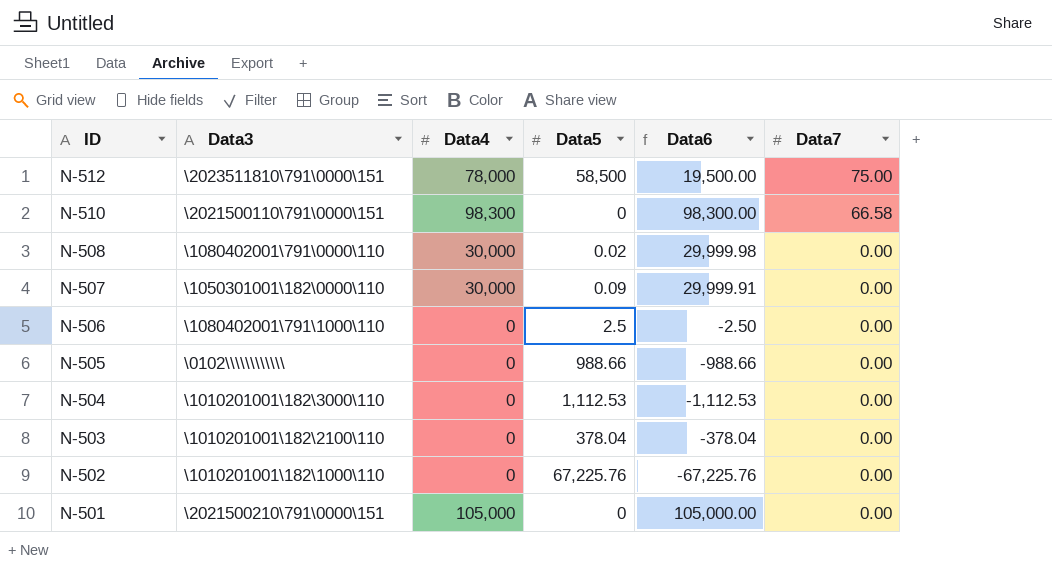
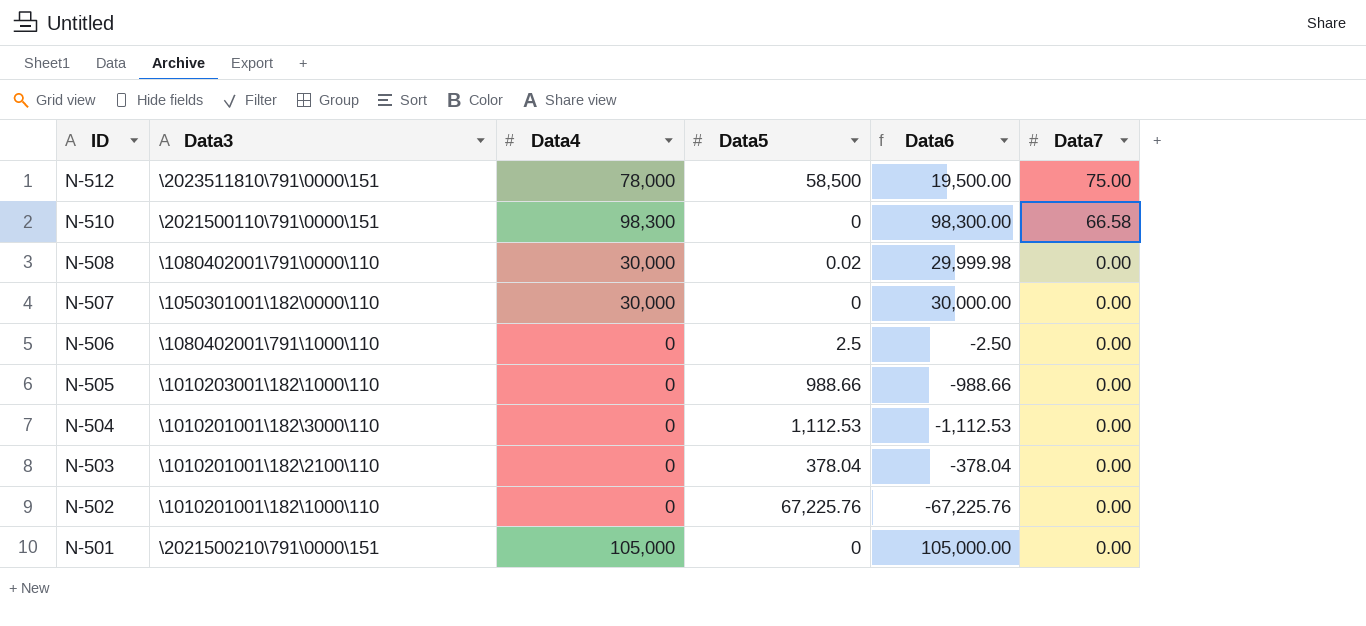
N-507 | Data5: 0.09 -> 0
N-507 | Data6: 29,999.91 -> 30,000.00
N-505 | Data3: \0102\\\\\\\\\\\\ -> \1010203001\182\1000\110

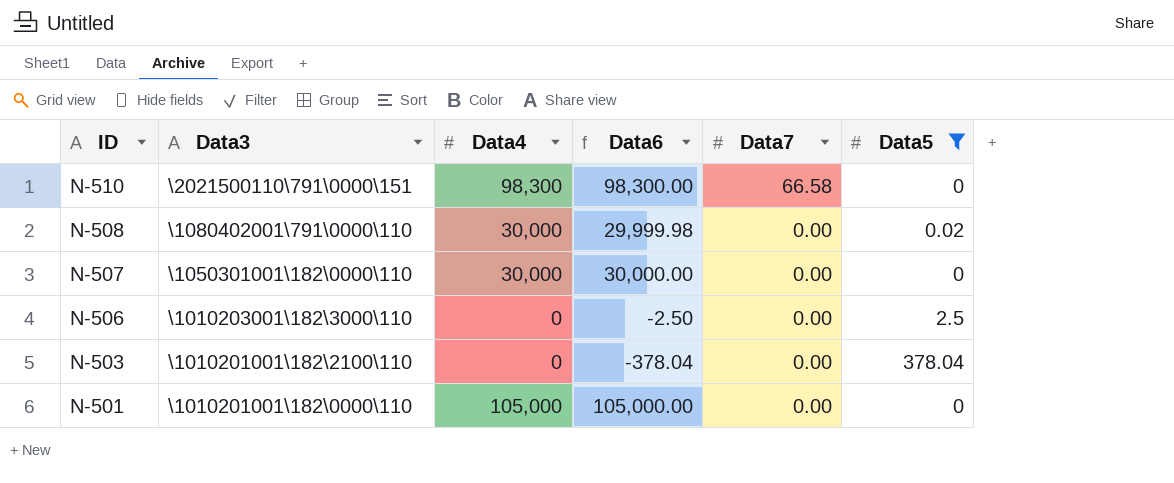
filter: none -> Data5 <= 378.04
column Data5 | position: 4 -> 6
N-506 | Data3: \1080402001\791\1000\110 -> \1010203001\182\3000\110
N-501 | Data3: \2021500210\791\0000\151 -> \1010201001\182\0000\110

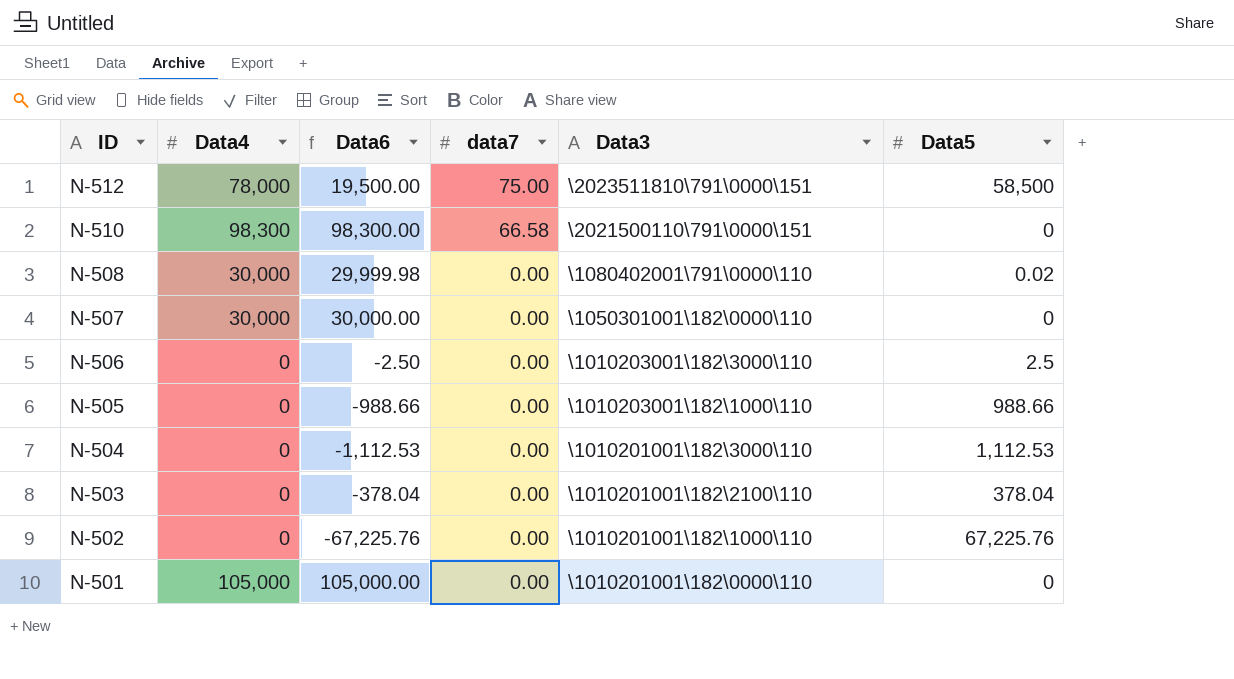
filter: Data5 <= 378.04 -> none
column name: Data7 -> data7
column Data3 | position: 2 -> 5

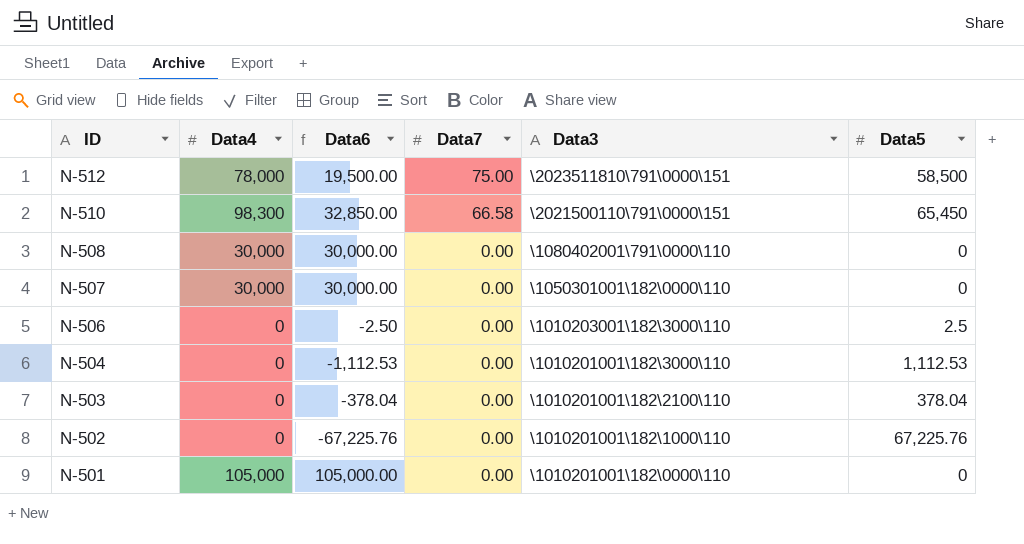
column name: data7 -> Data7
row N-505: 0 | -988.66 | 0.00 | \1010203001\182\1000\110 | 988.66 -> none
N-510 | Data6: 98,300.00 -> 32,850.00
N-510 | Data5: 0 -> 65,450
N-508 | Data6: 29,999.98 -> 30,000.00
N-508 | Data5: 0.02 -> 0

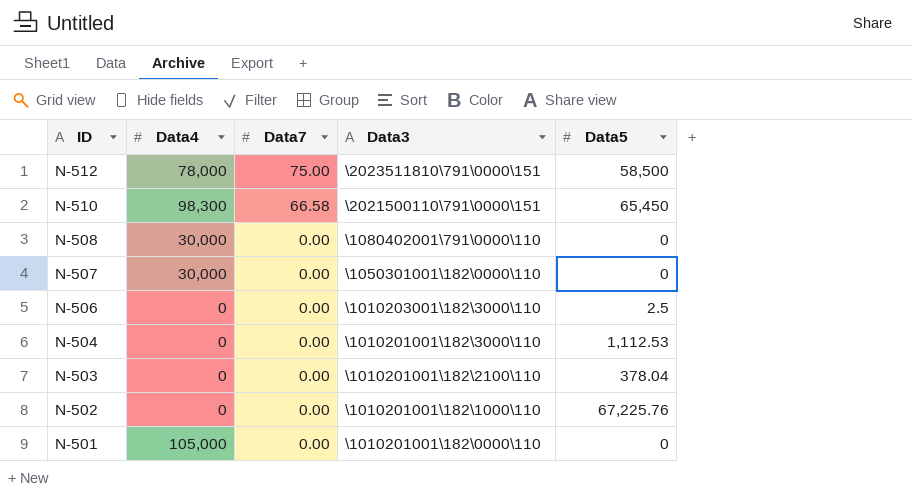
column Data6 | formula: [Data4] - [Data5] -> none

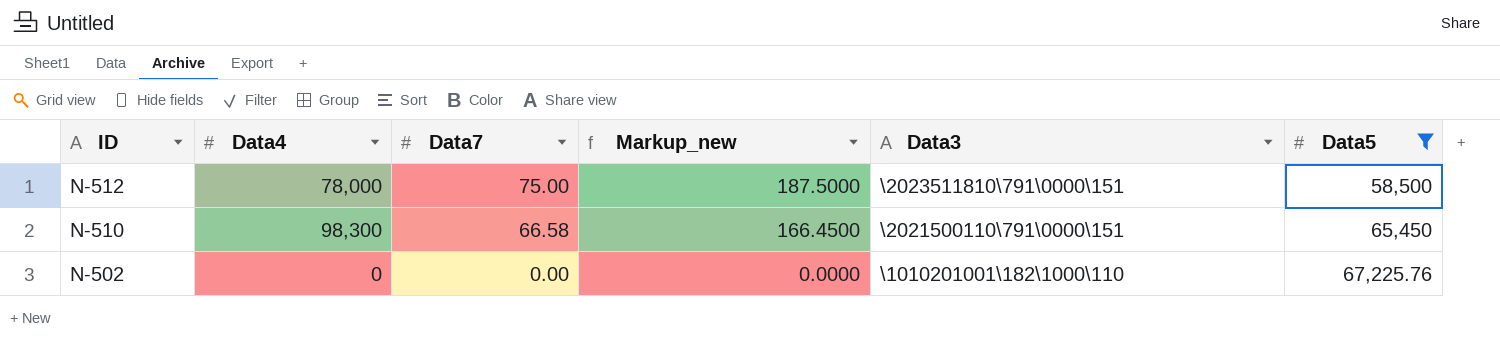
filter: none -> Data5 >= 58,500
column Markup_new | formula: none -> [Data7] * 2.5

